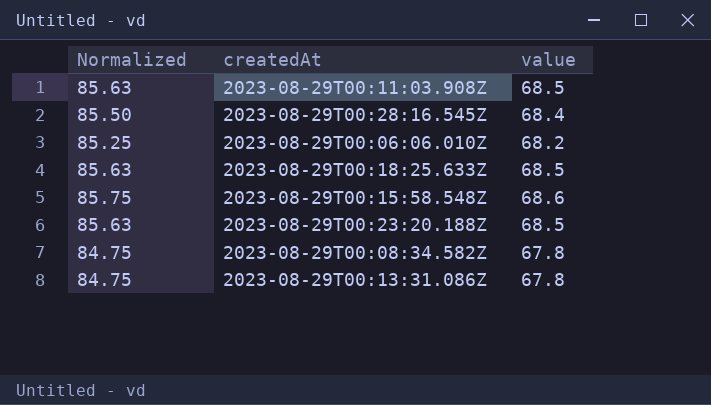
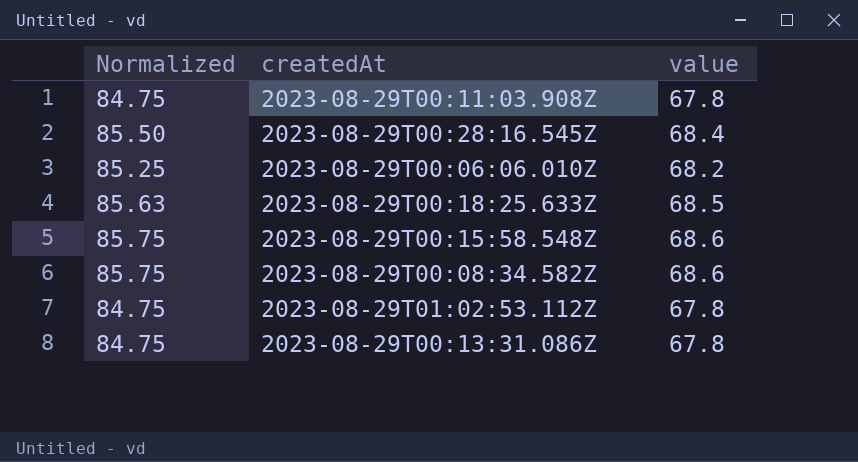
row 2023-08-29T00:23:20.188Z: 85.63 | 68.5 -> none
2023-08-29T00:11:03.908Z | Normalized: 85.63 -> 84.75
2023-08-29T00:11:03.908Z | value: 68.5 -> 67.8
2023-08-29T00:08:34.582Z | Normalized: 84.75 -> 85.75
2023-08-29T00:08:34.582Z | value: 67.8 -> 68.6
row 2023-08-29T01:02:53.112Z: none -> 84.75 | 67.8

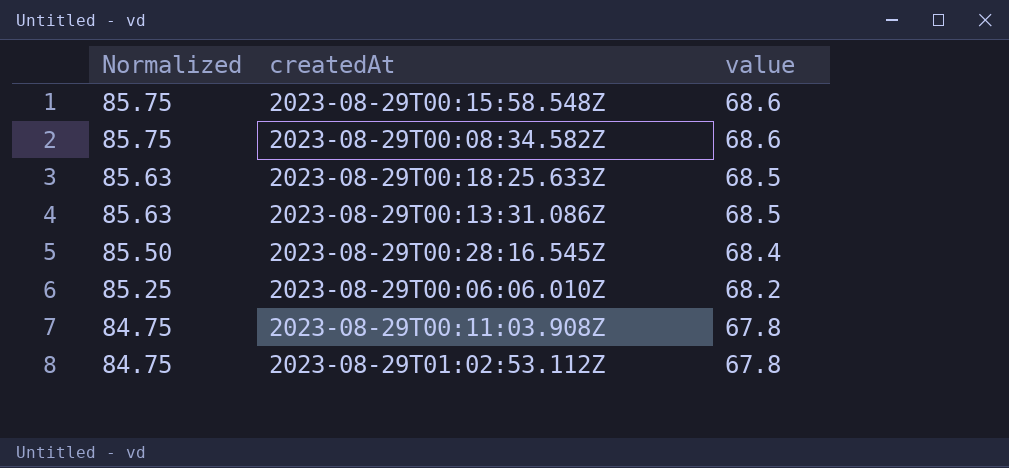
row order: none -> Normalized descending
2023-08-29T00:13:31.086Z | Normalized: 84.75 -> 85.63
2023-08-29T00:13:31.086Z | value: 67.8 -> 68.5

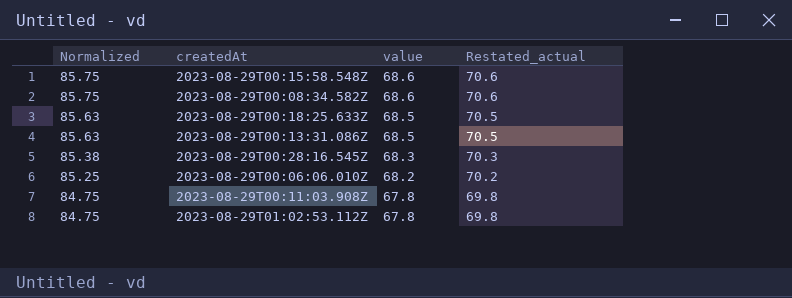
column Restated_actual | formula: none -> [value] + 2
2023-08-29T00:28:16.545Z | Normalized: 85.50 -> 85.38
2023-08-29T00:28:16.545Z | value: 68.4 -> 68.3

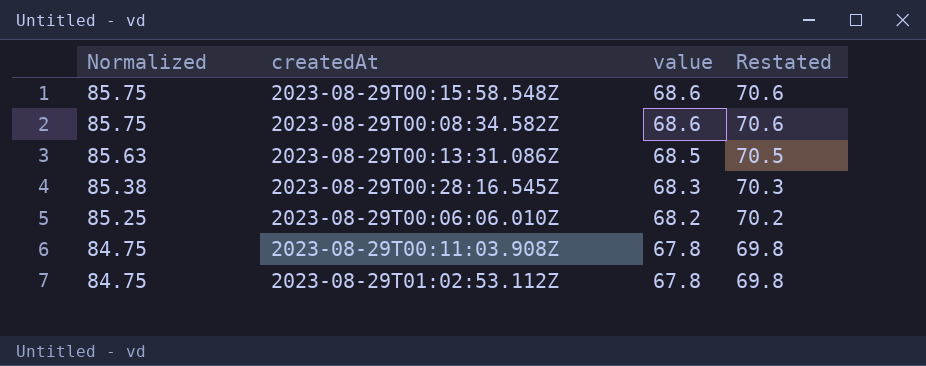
column name: Restated_actual -> Restated
row 2023-08-29T00:18:25.633Z: 85.63 | 68.5 | 70.5 -> none

